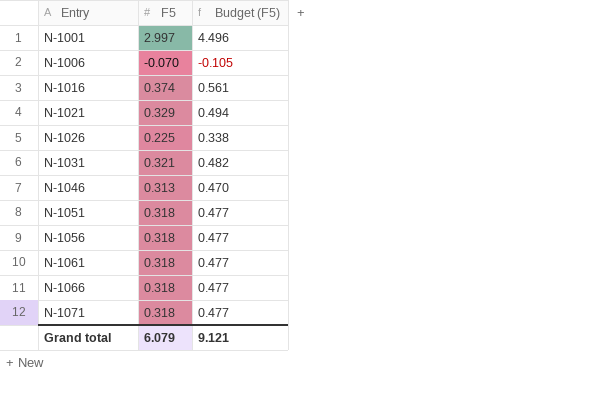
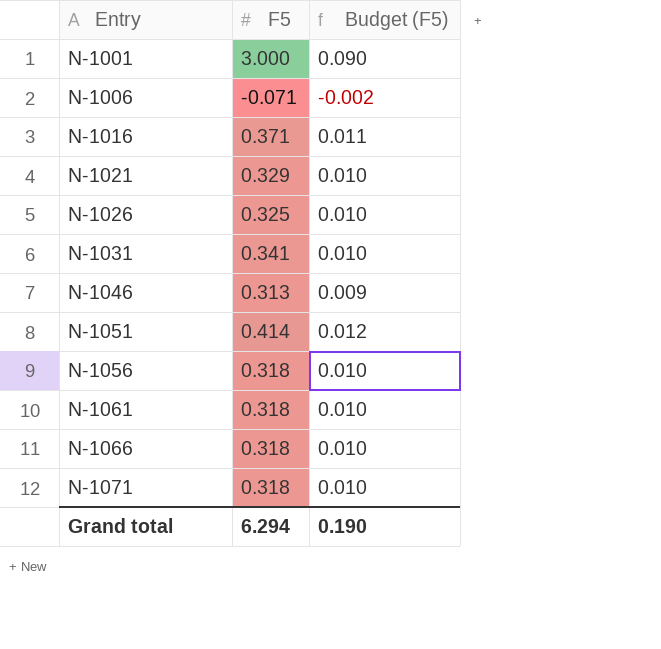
column Budget (F5) | formula: [F5] * 1.5 -> [F5] * 0.03
N-1001 | F5: 2.997 -> 3.000
N-1006 | F5: -0.070 -> -0.071
N-1016 | F5: 0.374 -> 0.371
N-1026 | F5: 0.225 -> 0.325
N-1031 | F5: 0.321 -> 0.341
N-1051 | F5: 0.318 -> 0.414
Grand total | F5: 6.079 -> 6.294
Grand total | Budget (F5): 9.121 -> 0.190

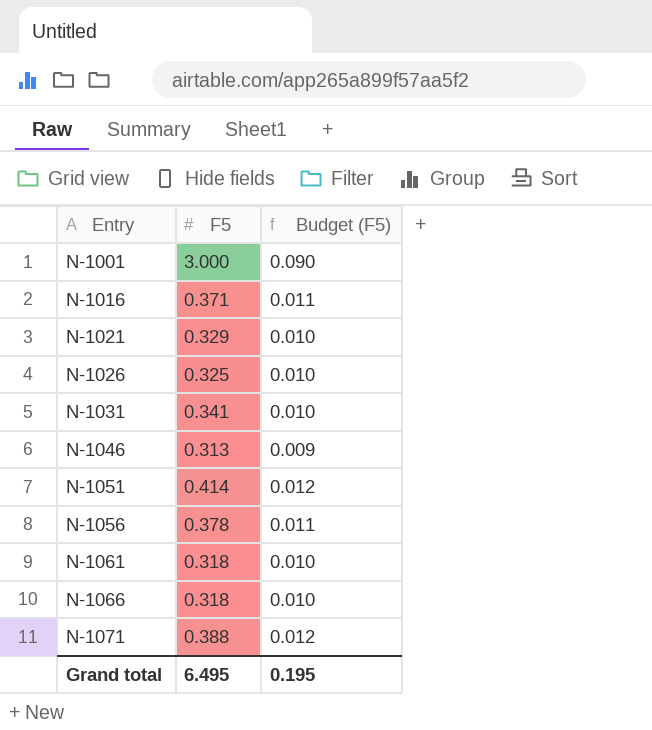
row N-1006: -0.071 | -0.002 -> none
N-1056 | F5: 0.318 -> 0.378
N-1056 | Budget (F5): 0.010 -> 0.011
N-1071 | F5: 0.318 -> 0.388
N-1071 | Budget (F5): 0.010 -> 0.012
Grand total | F5: 6.294 -> 6.495
Grand total | Budget (F5): 0.190 -> 0.195

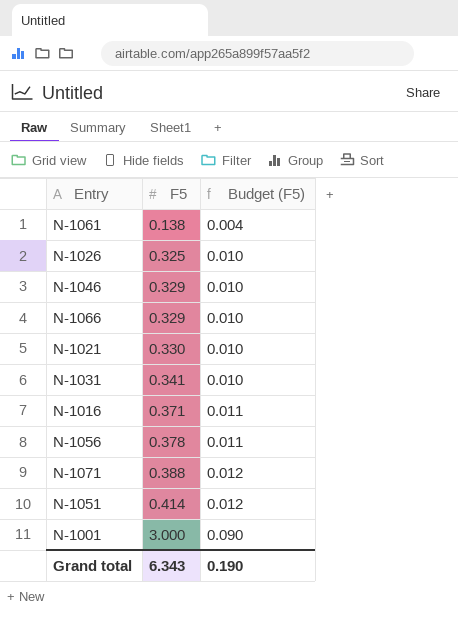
row order: Entry ascending -> F5 ascending
N-1061 | F5: 0.318 -> 0.138
N-1061 | Budget (F5): 0.010 -> 0.004
N-1046 | F5: 0.313 -> 0.329
N-1046 | Budget (F5): 0.009 -> 0.010
N-1066 | F5: 0.318 -> 0.329
N-1021 | F5: 0.329 -> 0.330
Grand total | F5: 6.495 -> 6.343
Grand total | Budget (F5): 0.195 -> 0.190

